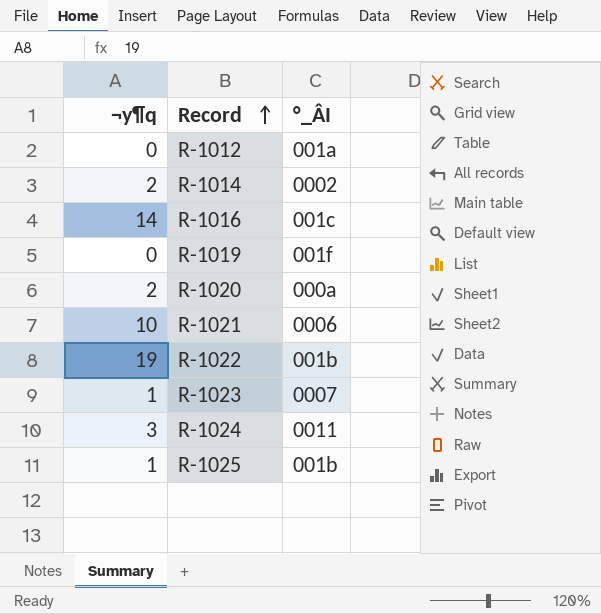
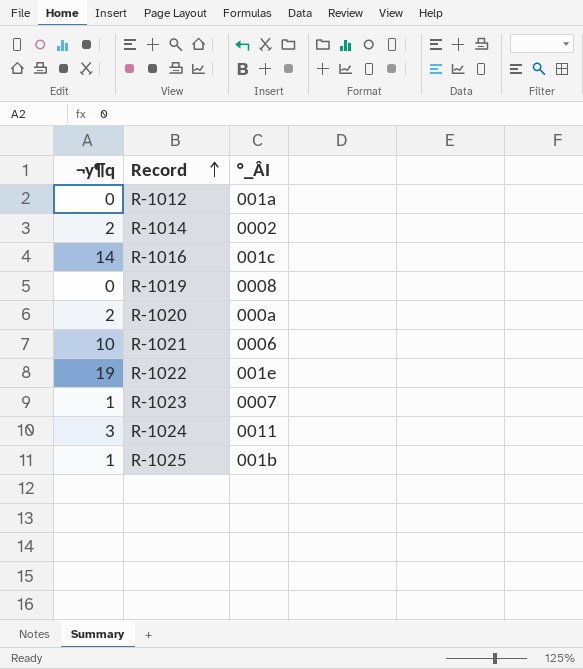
R-1019 | °_ÂI: 001f -> 0008
R-1022 | °_ÂI: 001b -> 001e

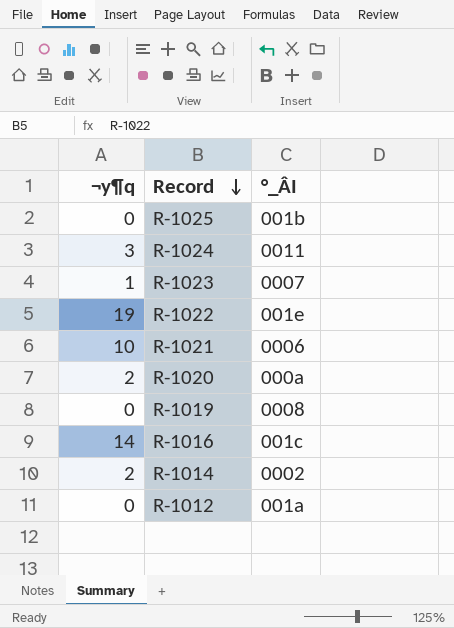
row order: Record ascending -> Record descending
R-1025 | ¬y¶q: 1 -> 0

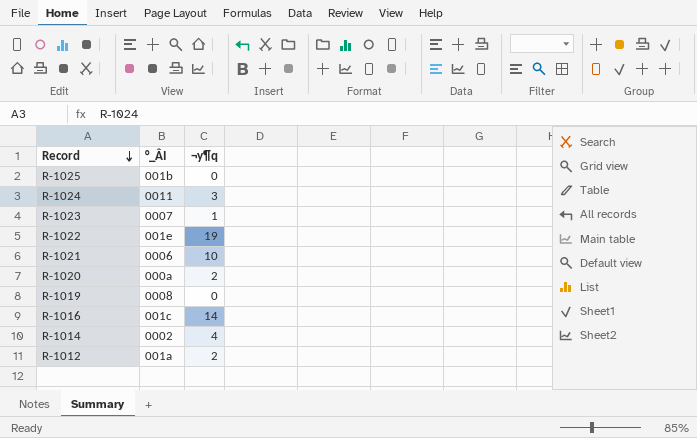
column ¬y¶q | position: 1 -> 3
R-1014 | ¬y¶q: 2 -> 4
R-1012 | ¬y¶q: 0 -> 2

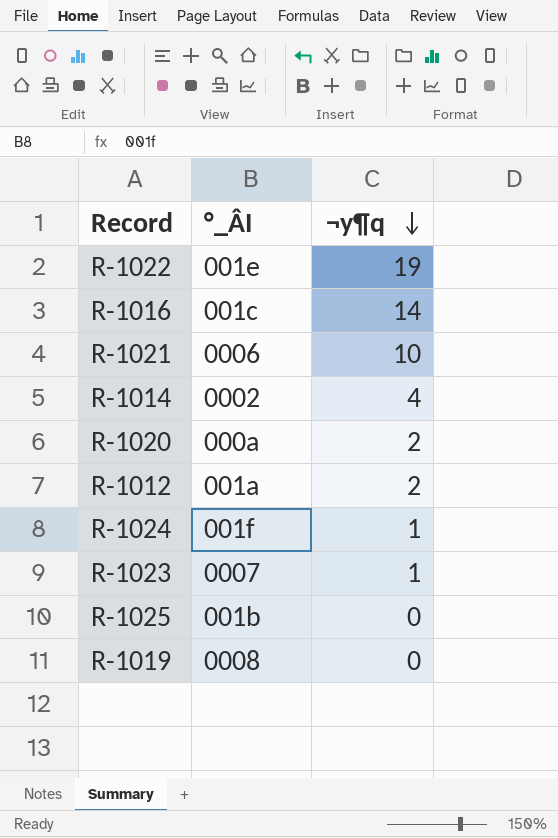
row order: Record descending -> ¬y¶q descending
R-1024 | °_ÂI: 0011 -> 001f
R-1024 | ¬y¶q: 3 -> 1

